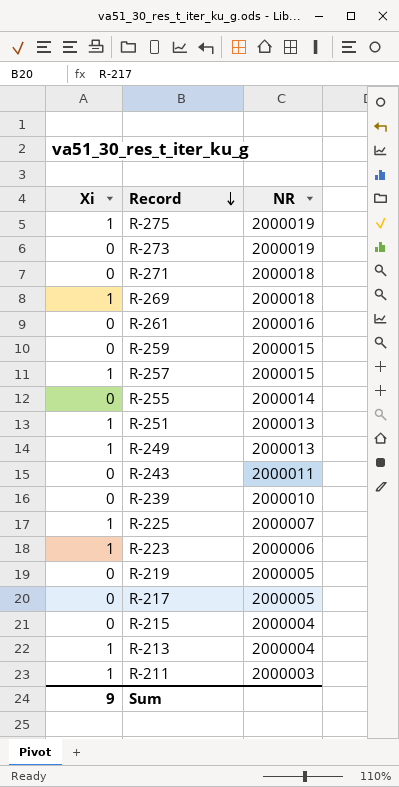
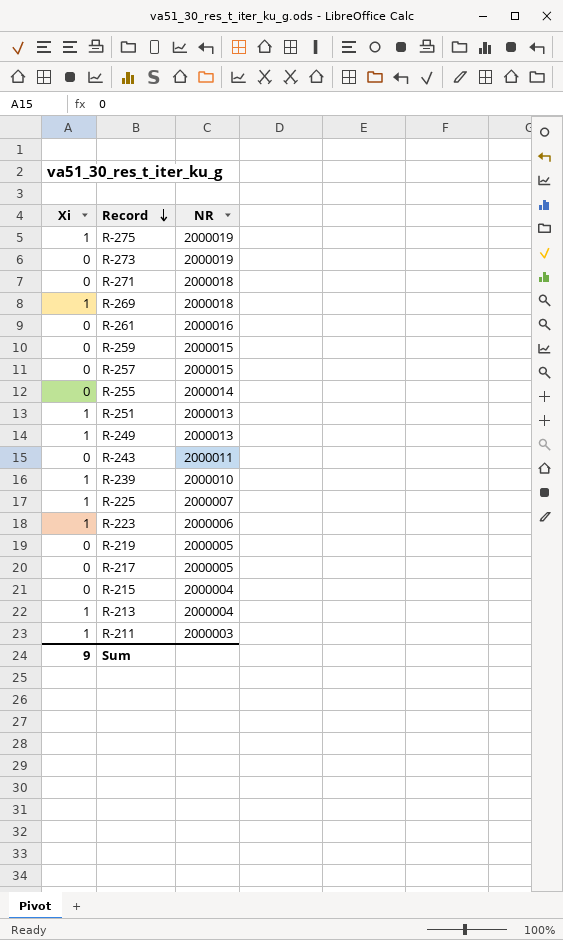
R-257 | Xi: 1 -> 0
R-239 | Xi: 0 -> 1

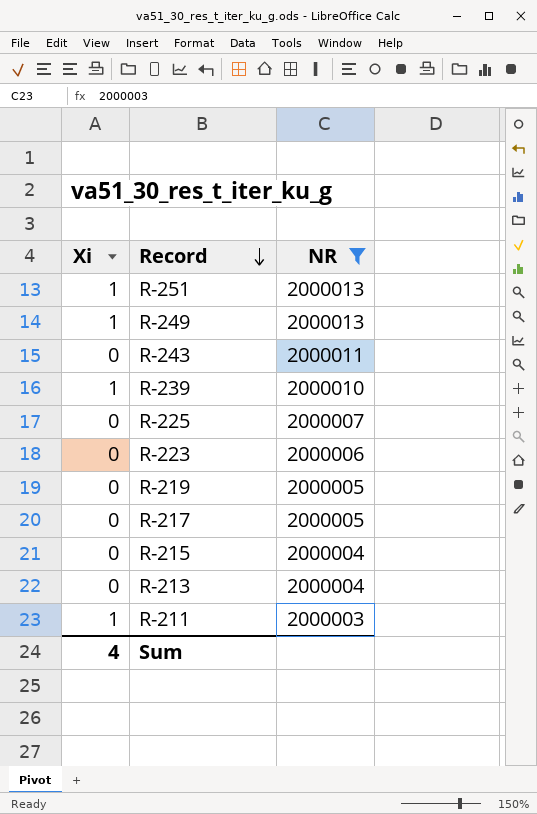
filter: none -> NR <= 2000013
R-225 | Xi: 1 -> 0
R-223 | Xi: 1 -> 0
R-213 | Xi: 1 -> 0
Sum | Xi: 9 -> 4

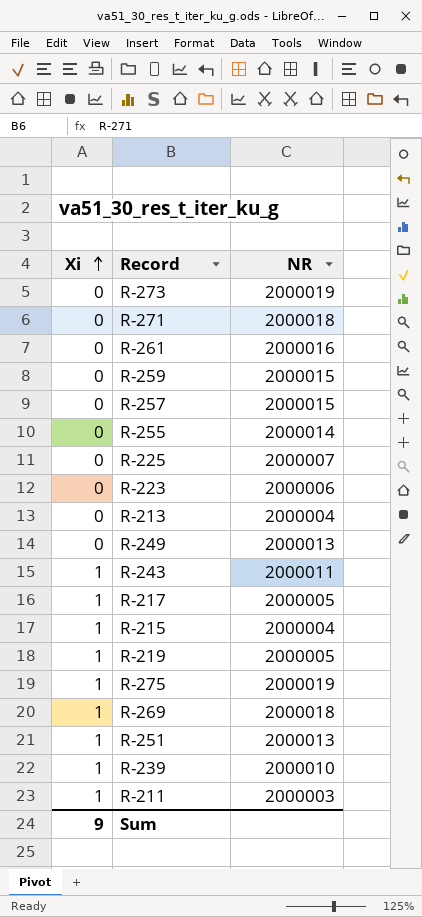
filter: NR <= 2000013 -> none
row order: Record descending -> Xi ascending
R-249 | Xi: 1 -> 0
R-243 | Xi: 0 -> 1
R-217 | Xi: 0 -> 1
R-215 | Xi: 0 -> 1
R-219 | Xi: 0 -> 1
Sum | Xi: 4 -> 9

